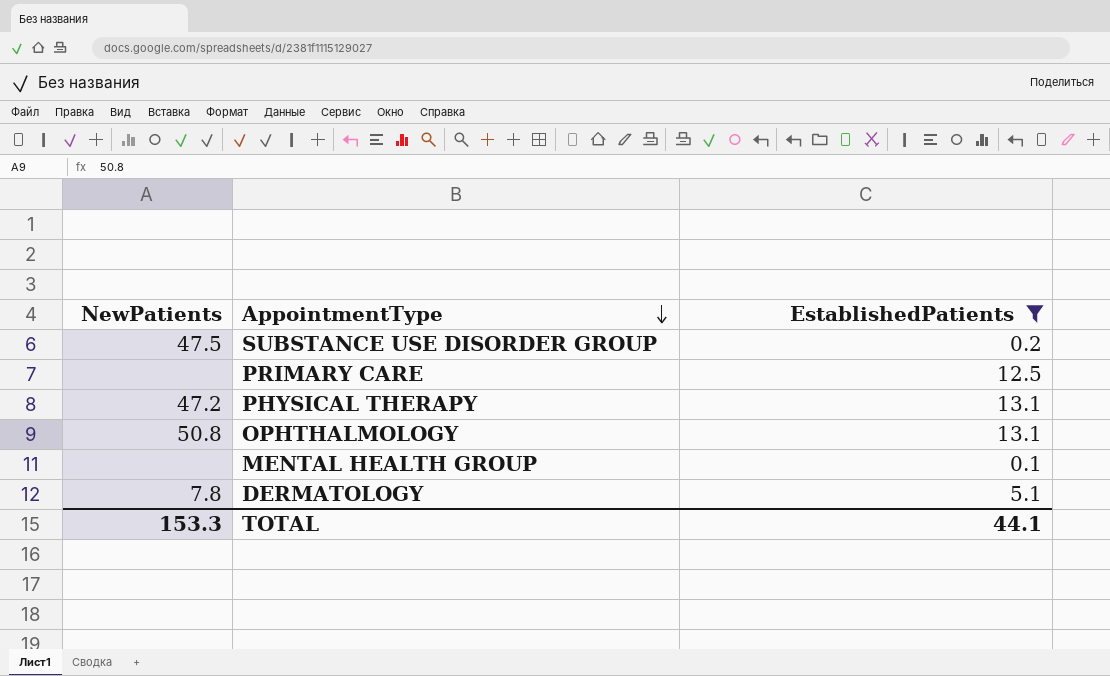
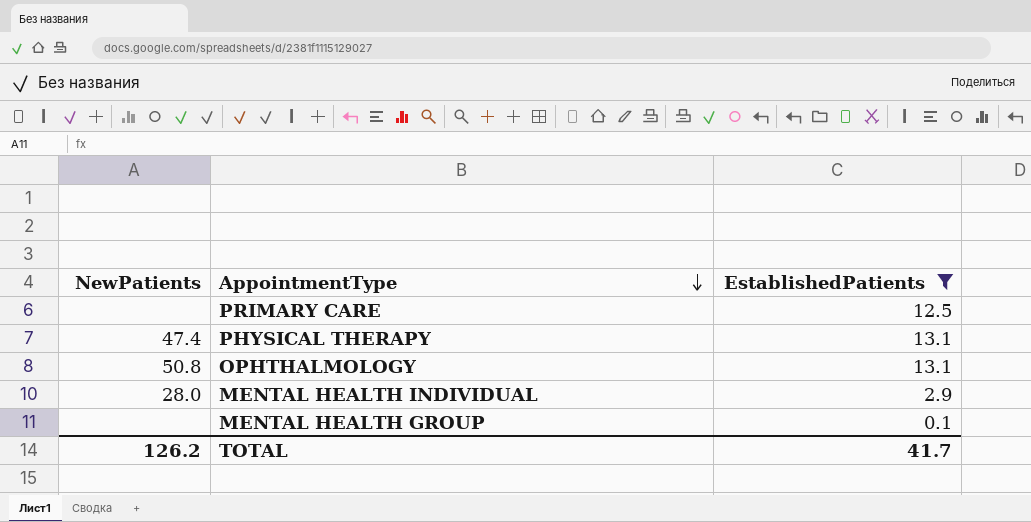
row SUBSTANCE USE DISORDER GROUP: 47.5 | 0.2 -> none
row DERMATOLOGY: 7.8 | 5.1 -> none
PHYSICAL THERAPY | NewPatients: 47.2 -> 47.4
row MENTAL HEALTH INDIVIDUAL: none -> 28.0 | 2.9
TOTAL | NewPatients: 153.3 -> 126.2
TOTAL | EstablishedPatients: 44.1 -> 41.7

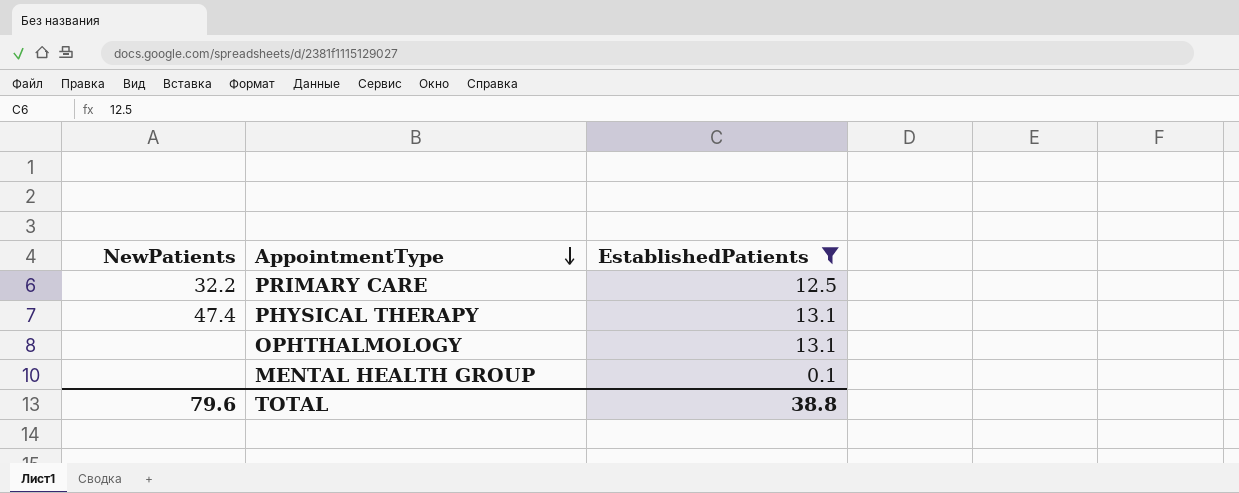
row MENTAL HEALTH INDIVIDUAL: 28.0 | 2.9 -> none
PRIMARY CARE | NewPatients: none -> 32.2
OPHTHALMOLOGY | NewPatients: 50.8 -> none
TOTAL | NewPatients: 126.2 -> 79.6
TOTAL | EstablishedPatients: 41.7 -> 38.8

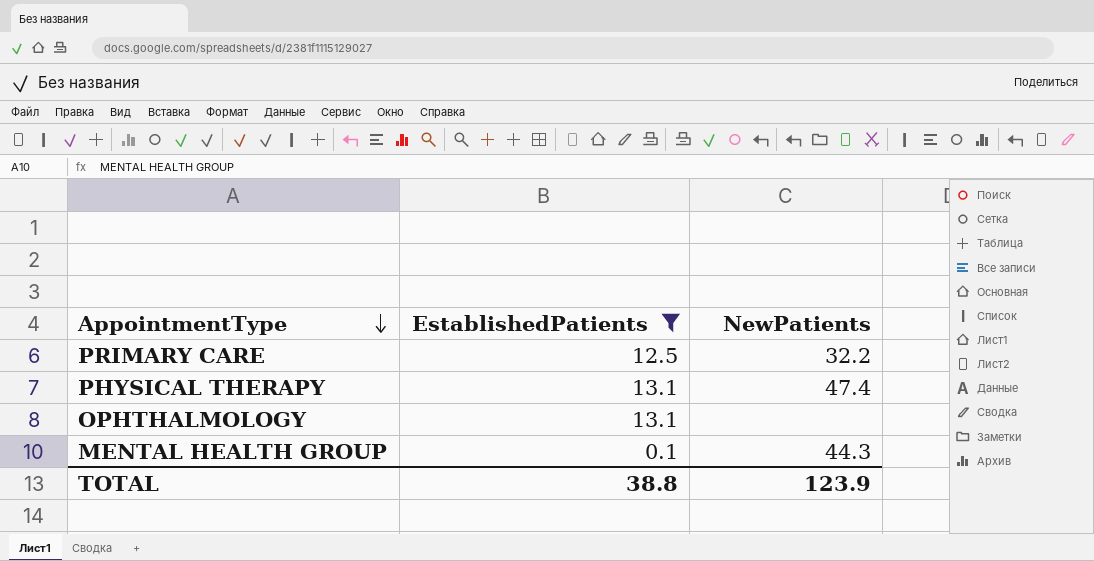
column NewPatients | position: 1 -> 3
MENTAL HEALTH GROUP | NewPatients: none -> 44.3
TOTAL | NewPatients: 79.6 -> 123.9

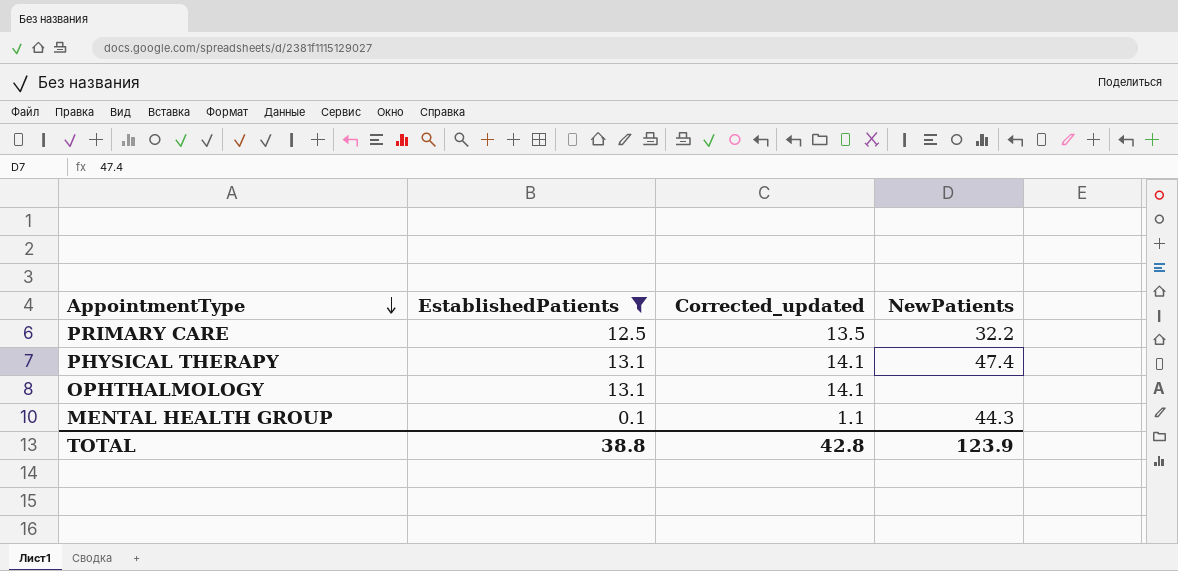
column Corrected_updated | formula: none -> [EstablishedPatients] + 1

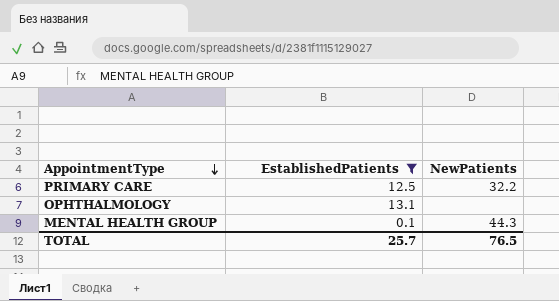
column Corrected_updated | formula: [EstablishedPatients] + 1 -> none
row PHYSICAL THERAPY: 13.1 | 14.1 | 47.4 -> none
TOTAL | EstablishedPatients: 38.8 -> 25.7
TOTAL | NewPatients: 123.9 -> 76.5

